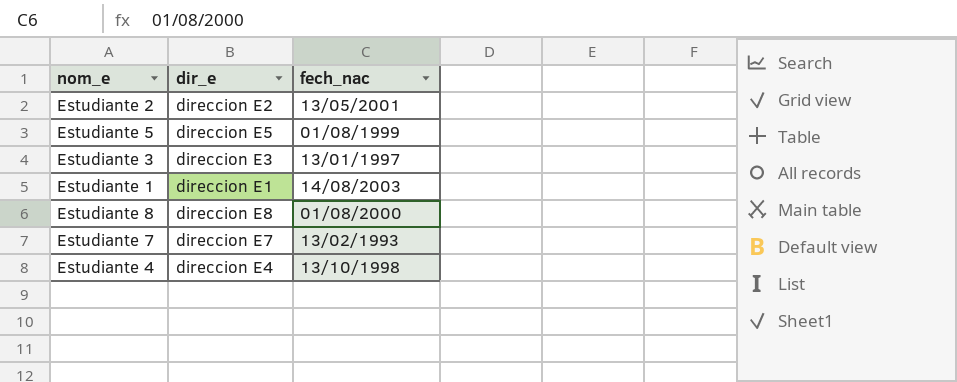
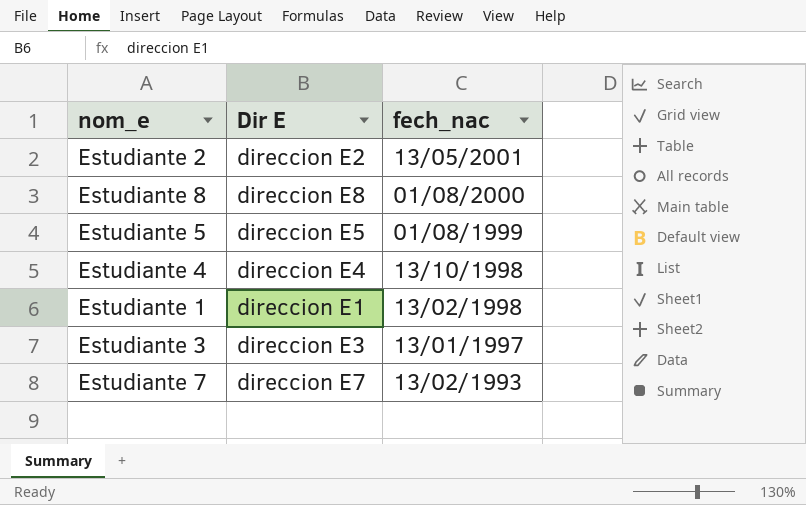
row order: none -> fech_nac descending
column name: dir_e -> Dir E
Estudiante 1 | fech_nac: 14/08/2003 -> 13/02/1998

